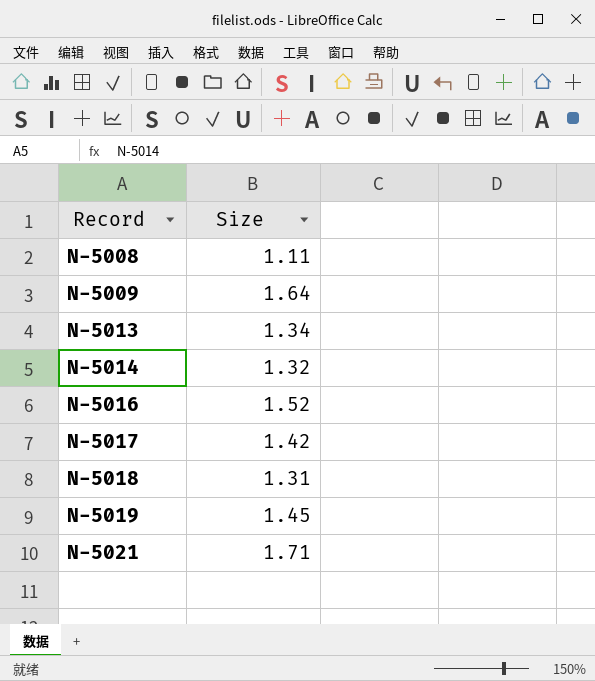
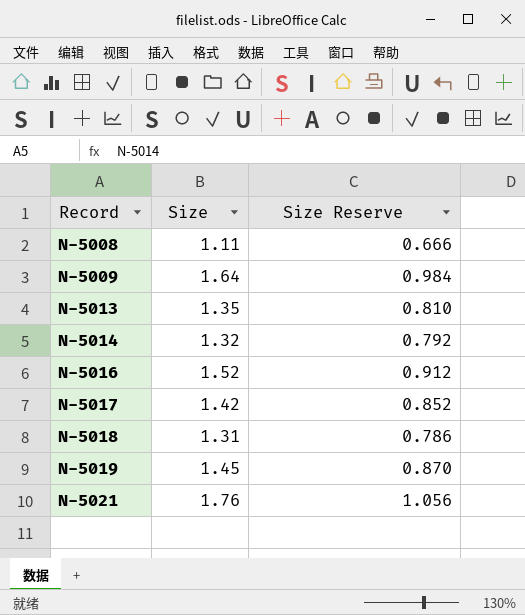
column Size Reserve | formula: none -> [Size] * 0.6
N-5013 | Size: 1.34 -> 1.35
N-5021 | Size: 1.71 -> 1.76

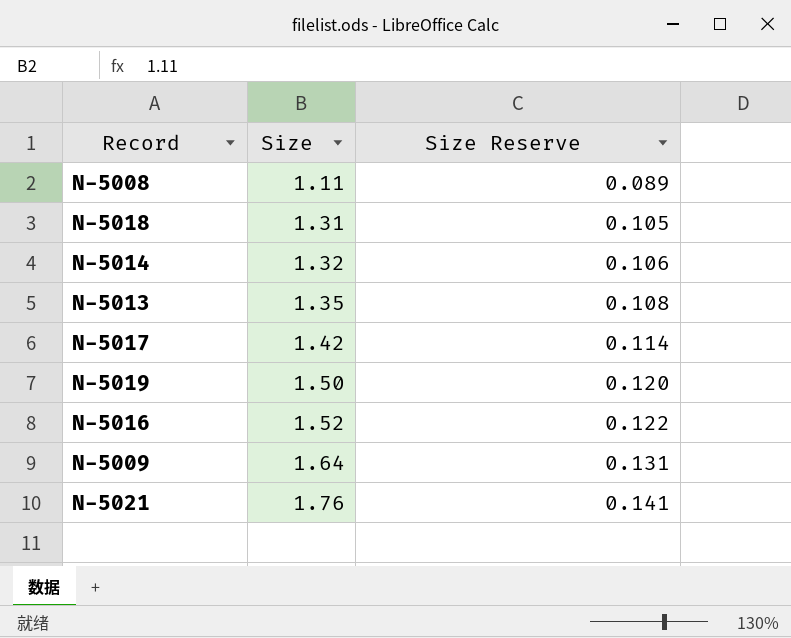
row order: Record ascending -> Size ascending
column Size Reserve | formula: [Size] * 0.6 -> [Size] * 0.08
N-5019 | Size: 1.45 -> 1.50

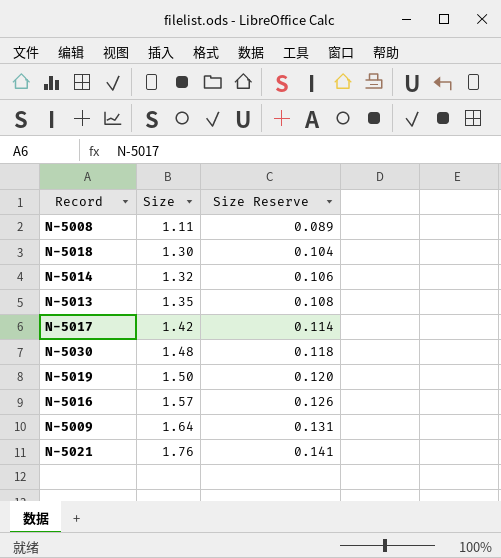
N-5018 | Size: 1.31 -> 1.30
N-5018 | Size Reserve: 0.105 -> 0.104
row N-5030: none -> 1.48 | 0.118
N-5016 | Size: 1.52 -> 1.57
N-5016 | Size Reserve: 0.122 -> 0.126

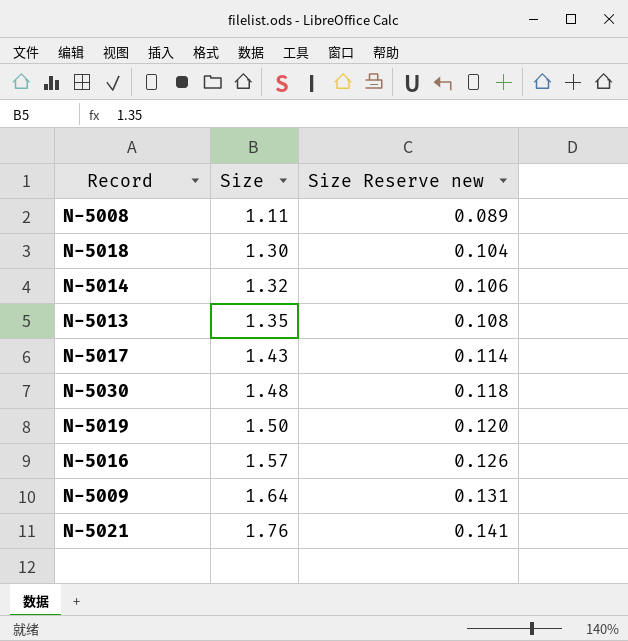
column name: Size Reserve -> Size Reserve new
N-5017 | Size: 1.42 -> 1.43

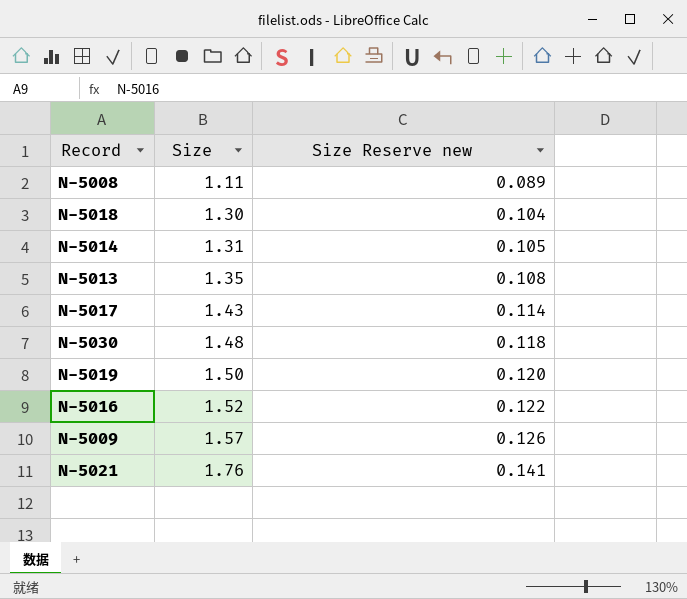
N-5014 | Size: 1.32 -> 1.31
N-5014 | Size Reserve new: 0.106 -> 0.105
N-5016 | Size: 1.57 -> 1.52
N-5016 | Size Reserve new: 0.126 -> 0.122
N-5009 | Size: 1.64 -> 1.57
N-5009 | Size Reserve new: 0.131 -> 0.126

